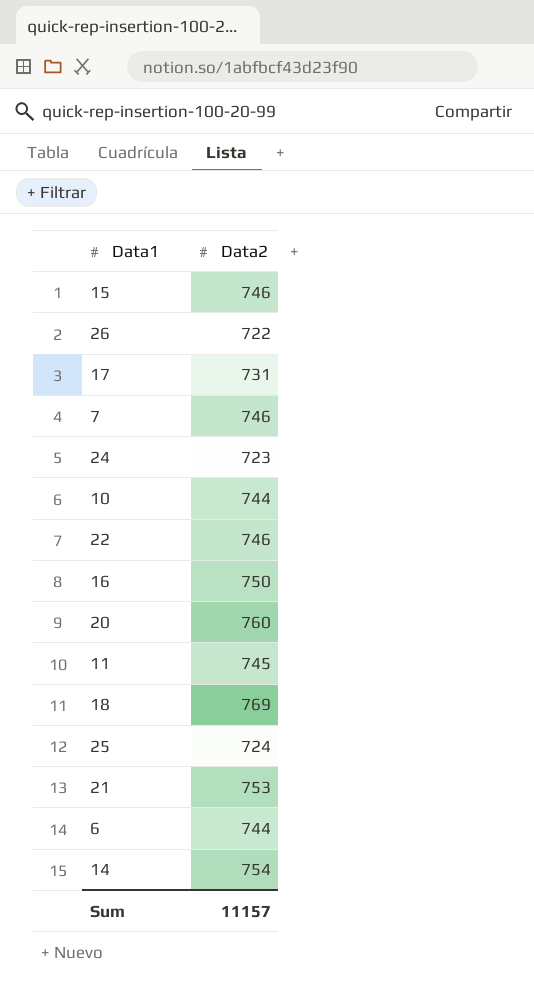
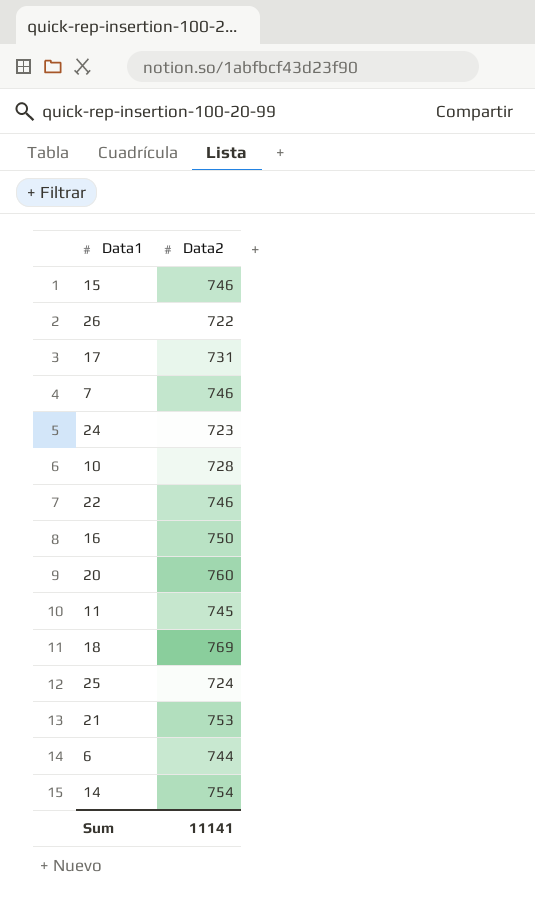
10 | Data2: 744 -> 728
Sum | Data2: 11157 -> 11141

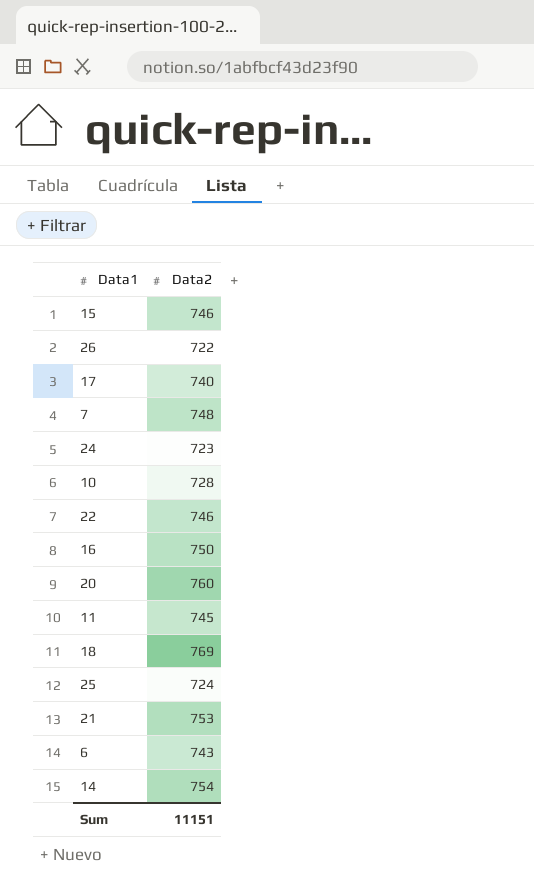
17 | Data2: 731 -> 740
7 | Data2: 746 -> 748
6 | Data2: 744 -> 743
Sum | Data2: 11141 -> 11151

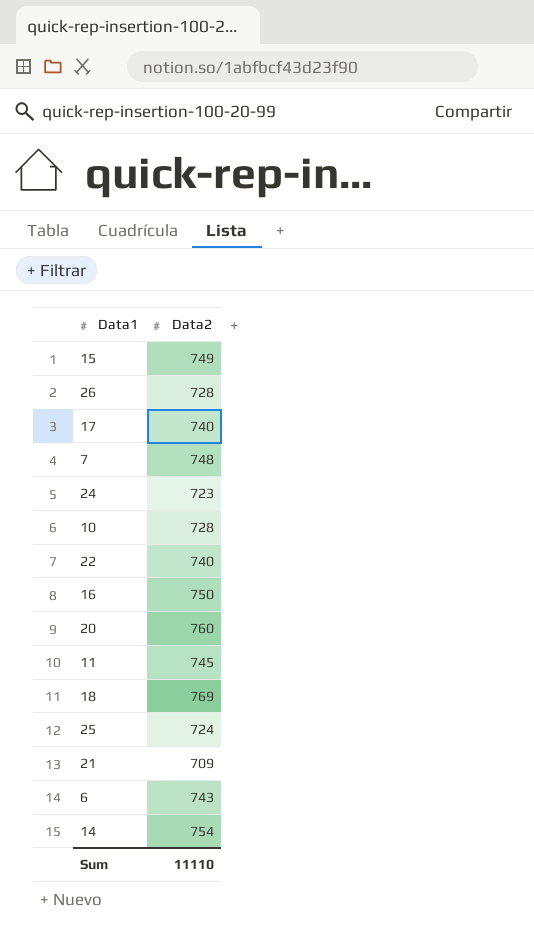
15 | Data2: 746 -> 749
26 | Data2: 722 -> 728
22 | Data2: 746 -> 740
21 | Data2: 753 -> 709
Sum | Data2: 11151 -> 11110

